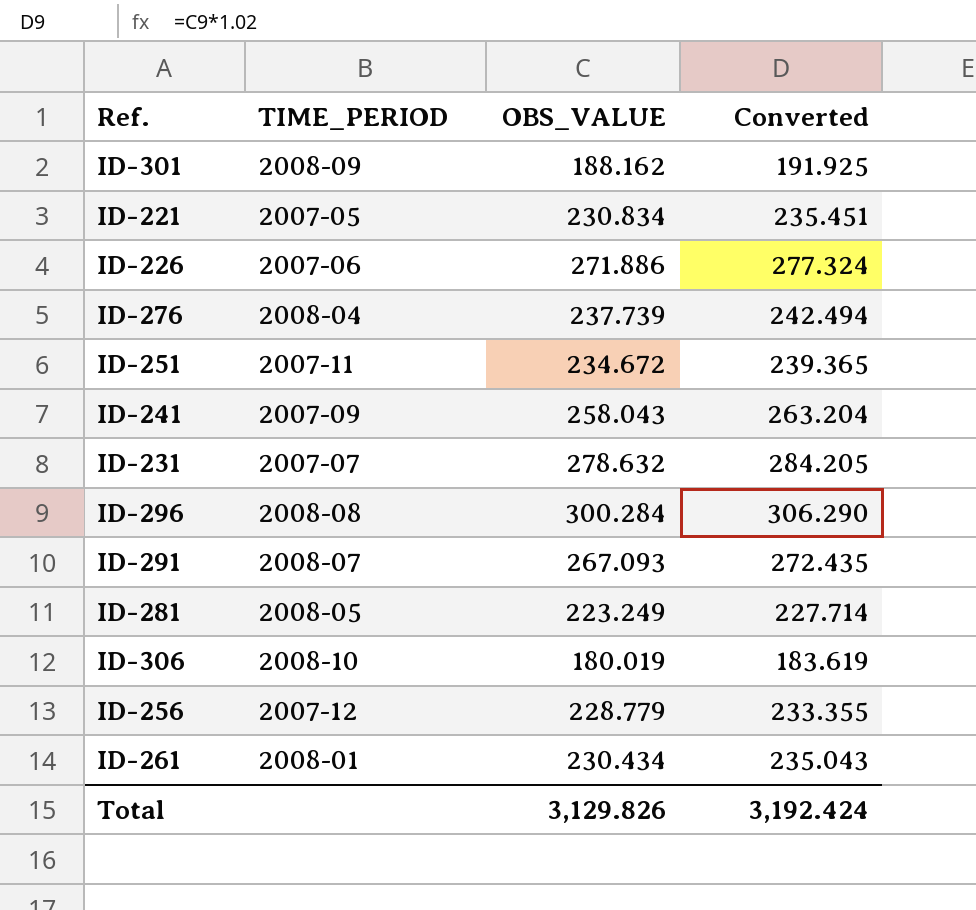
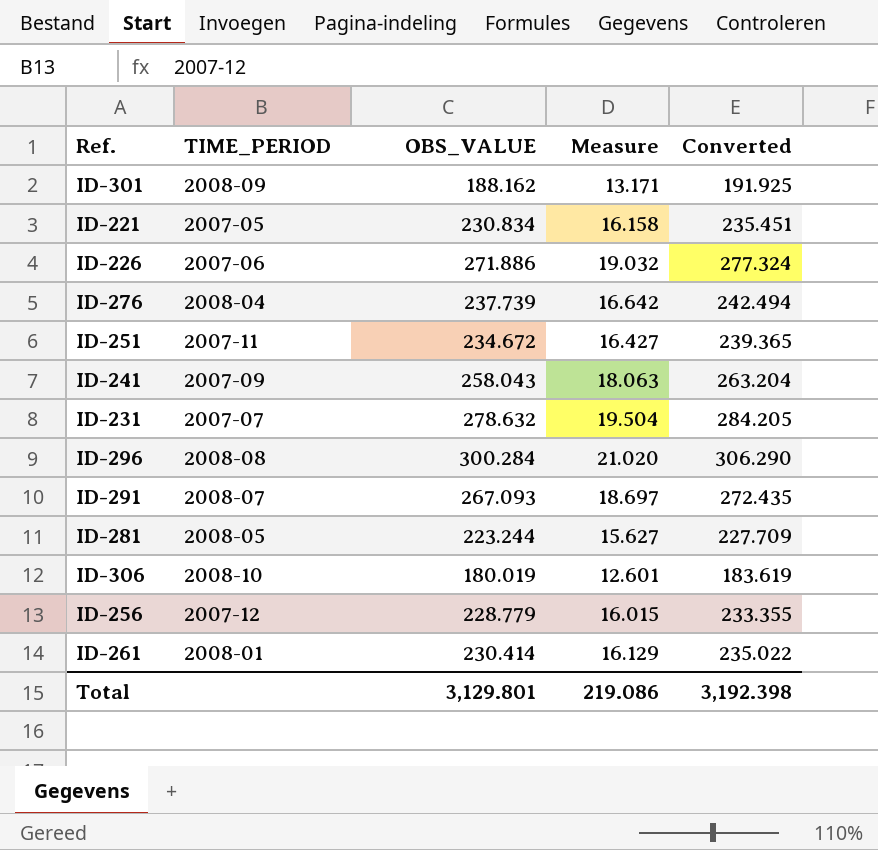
column Measure | formula: none -> [OBS_VALUE] * 0.07
ID-281 | OBS_VALUE: 223.249 -> 223.244
ID-281 | Converted: 227.714 -> 227.709
ID-261 | OBS_VALUE: 230.434 -> 230.414
ID-261 | Converted: 235.043 -> 235.022
Total | OBS_VALUE: 3,129.826 -> 3,129.801
Total | Converted: 3,192.424 -> 3,192.398

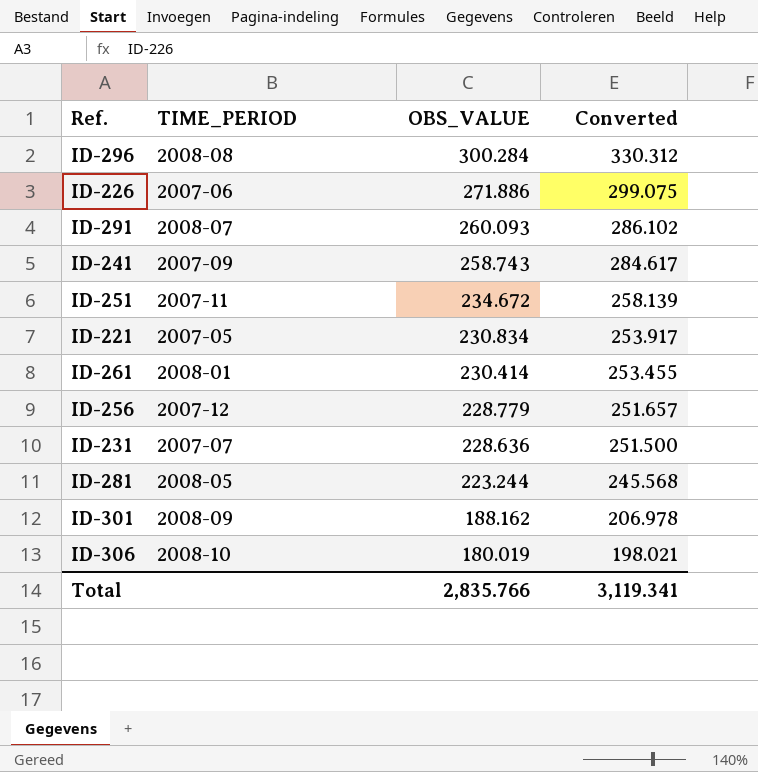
row order: none -> OBS_VALUE descending
column Measure | formula: [OBS_VALUE] * 0.07 -> none
column Converted | formula: [OBS_VALUE] * 1.02 -> [OBS_VALUE] * 1.1
row ID-276: 2008-04 | 237.739 | 16.642 | 242.494 -> none
ID-291 | OBS_VALUE: 267.093 -> 260.093
ID-241 | OBS_VALUE: 258.043 -> 258.743
ID-231 | OBS_VALUE: 278.632 -> 228.636
Total | OBS_VALUE: 3,129.801 -> 2,835.766
Total | Converted: 3,192.398 -> 3,119.341

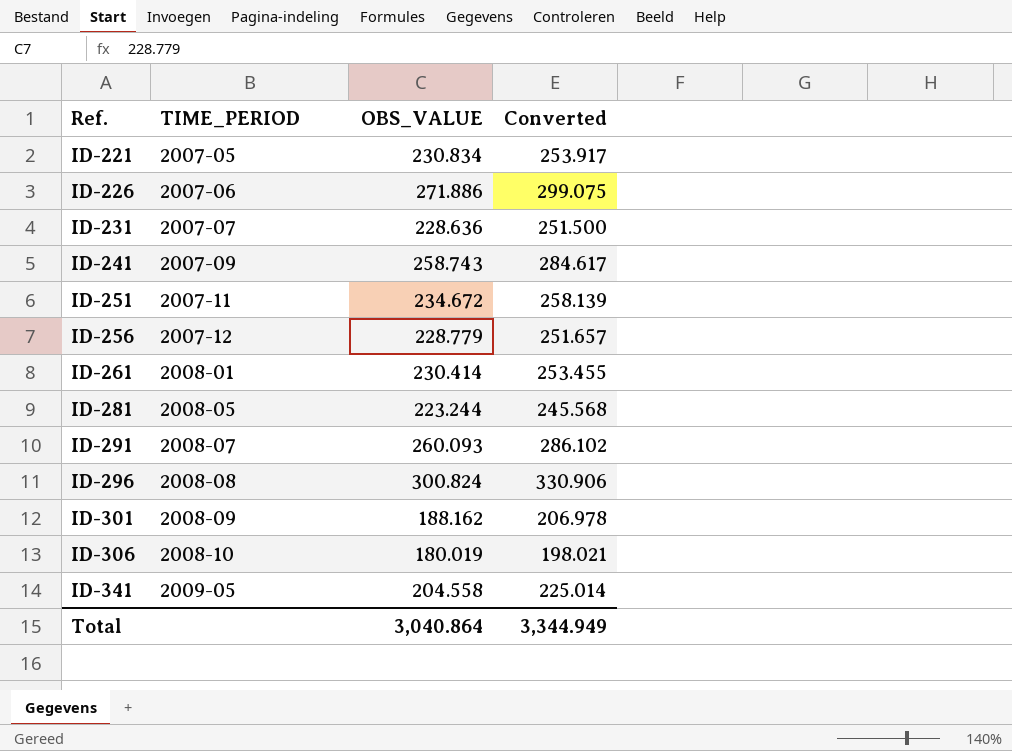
row order: OBS_VALUE descending -> Ref. ascending
ID-296 | OBS_VALUE: 300.284 -> 300.824
ID-296 | Converted: 330.312 -> 330.906
row ID-341: none -> 2009-05 | 204.558 | 225.014
Total | OBS_VALUE: 2,835.766 -> 3,040.864
Total | Converted: 3,119.341 -> 3,344.949

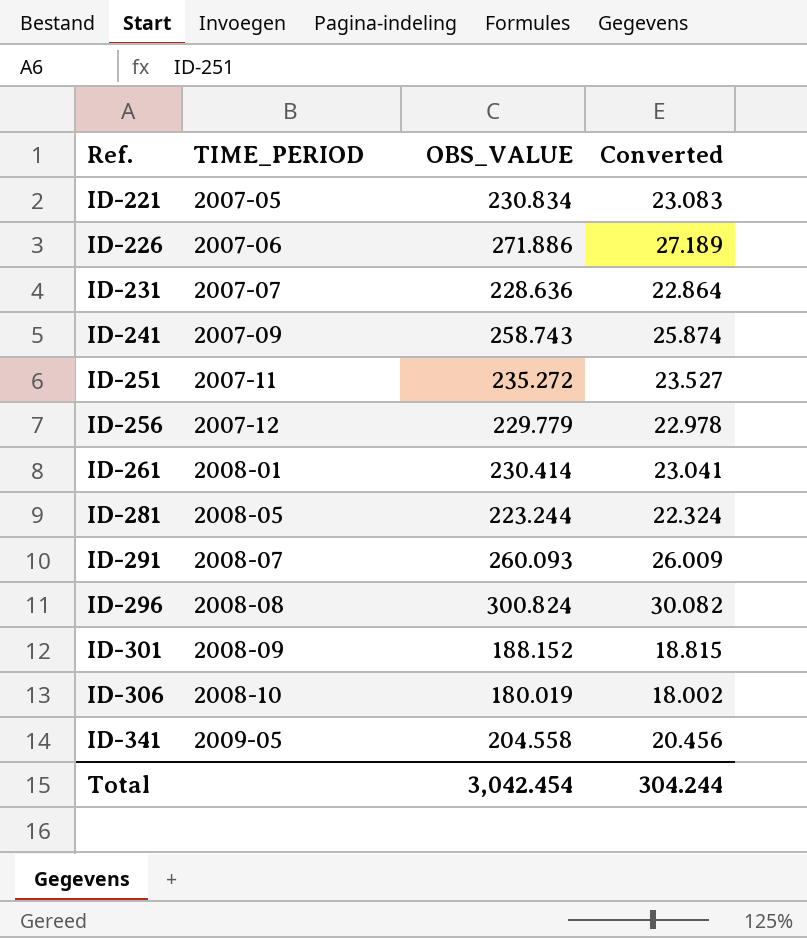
column Converted | formula: [OBS_VALUE] * 1.1 -> [OBS_VALUE] * 0.1
ID-251 | OBS_VALUE: 234.672 -> 235.272
ID-256 | OBS_VALUE: 228.779 -> 229.779
ID-301 | OBS_VALUE: 188.162 -> 188.152
Total | OBS_VALUE: 3,040.864 -> 3,042.454
Total | Converted: 3,344.949 -> 304.244

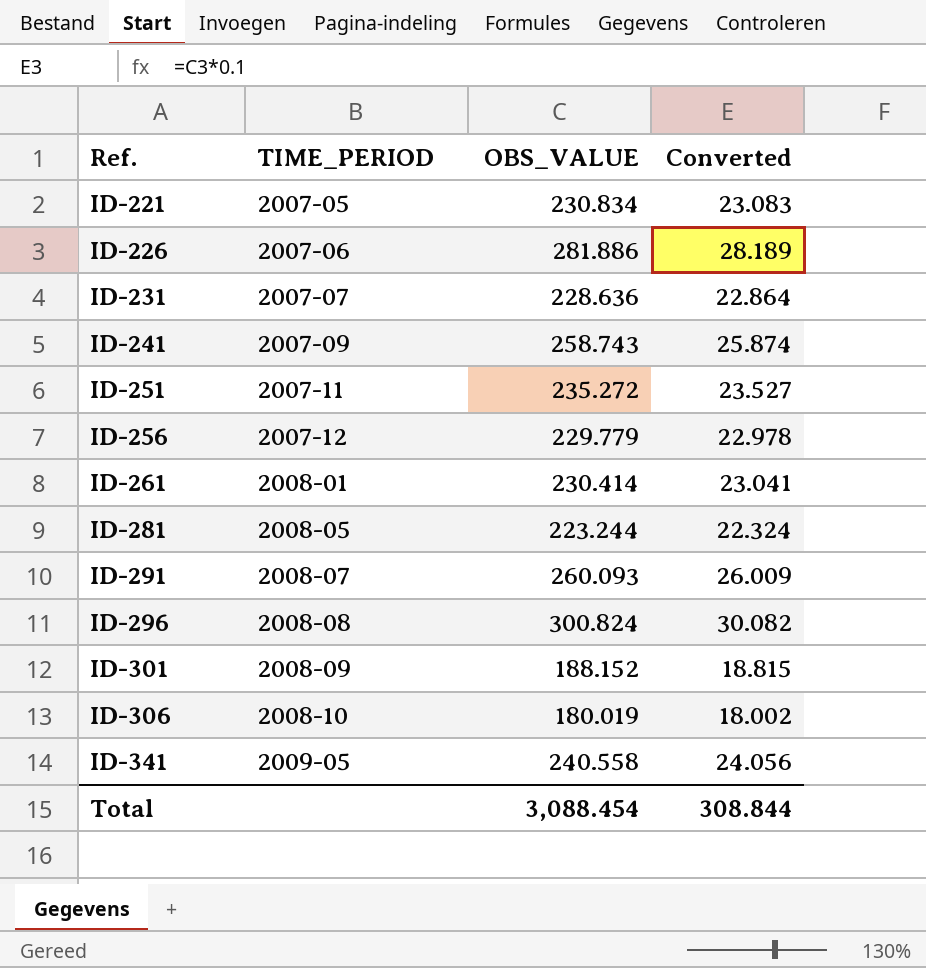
ID-226 | OBS_VALUE: 271.886 -> 281.886
ID-226 | Converted: 27.189 -> 28.189
ID-341 | OBS_VALUE: 204.558 -> 240.558
ID-341 | Converted: 20.456 -> 24.056
Total | OBS_VALUE: 3,042.454 -> 3,088.454
Total | Converted: 304.244 -> 308.844

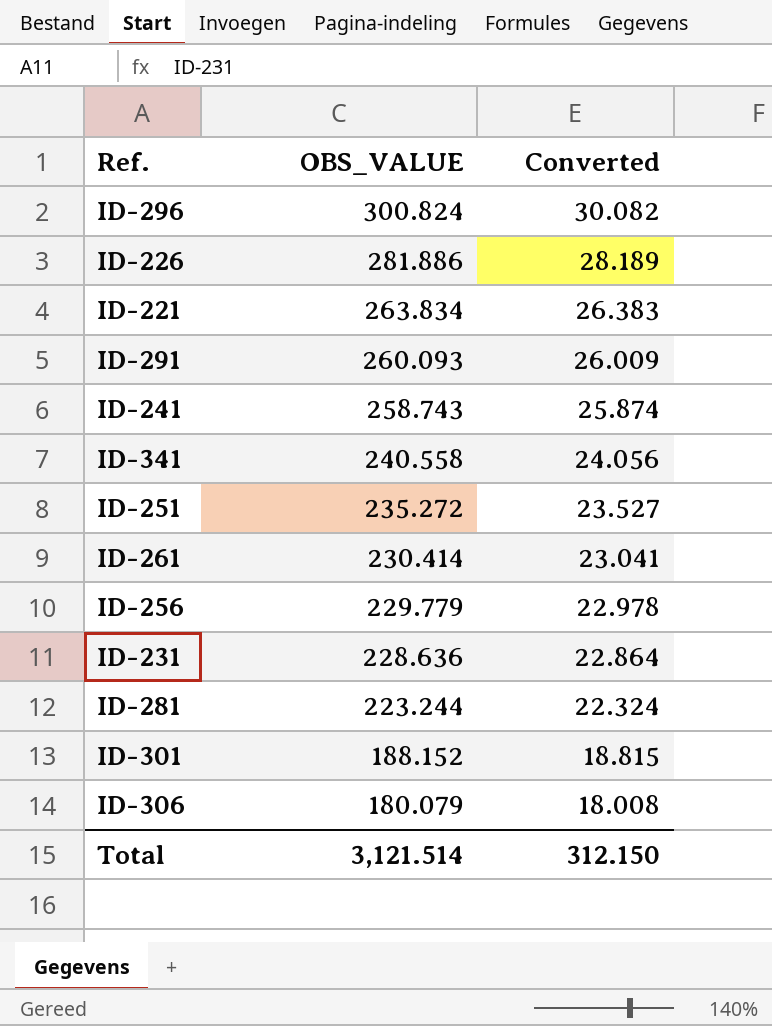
row order: Ref. ascending -> OBS_VALUE descending
column TIME_PERIOD | position: 2 -> none
ID-221 | OBS_VALUE: 230.834 -> 263.834
ID-221 | Converted: 23.083 -> 26.383
ID-306 | OBS_VALUE: 180.019 -> 180.079
ID-306 | Converted: 18.002 -> 18.008
Total | OBS_VALUE: 3,088.454 -> 3,121.514
Total | Converted: 308.844 -> 312.150

